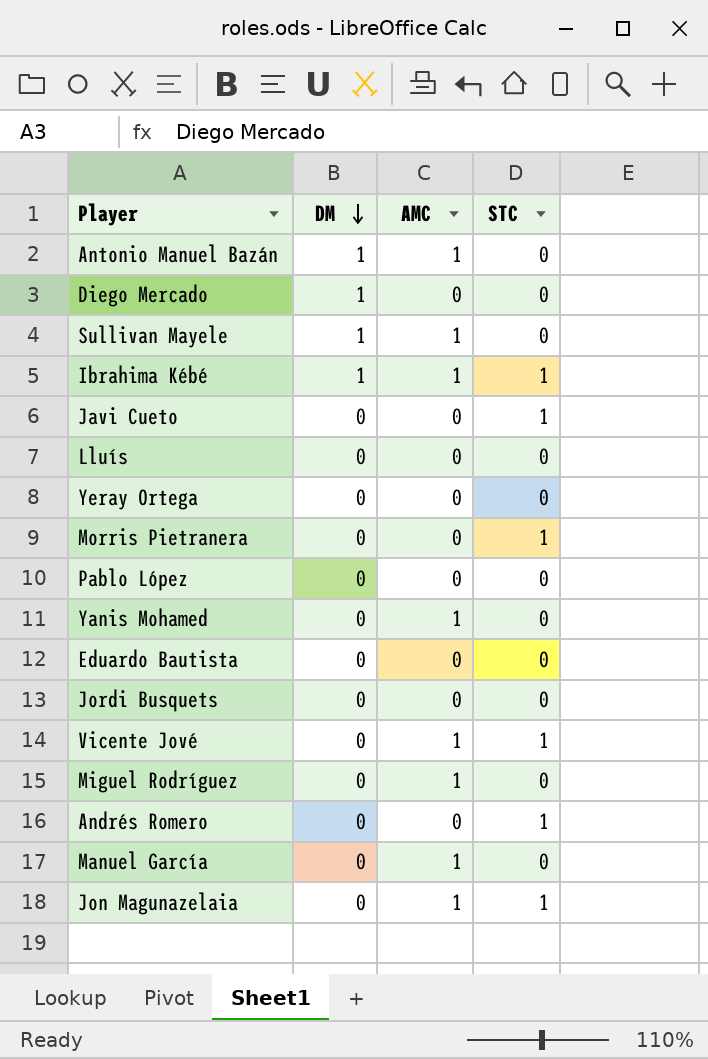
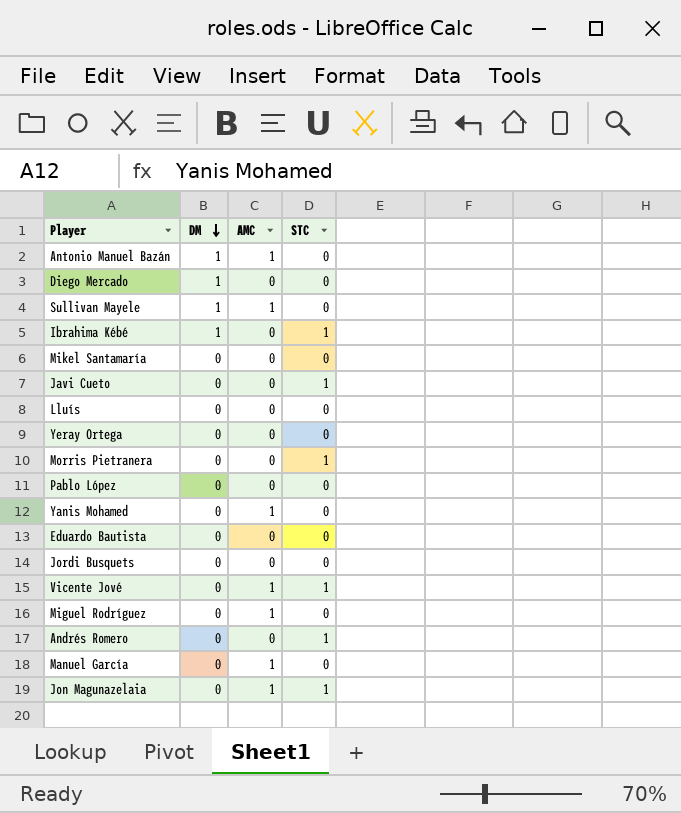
Ibrahima Kébé | AMC: 1 -> 0
row Mikel Santamaría: none -> 0 | 0 | 0

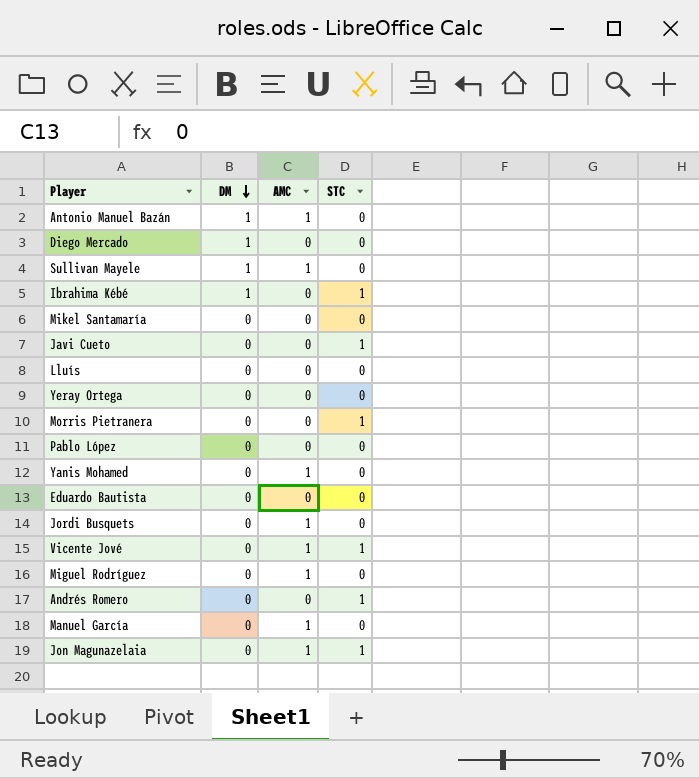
Jordi Busquets | AMC: 0 -> 1

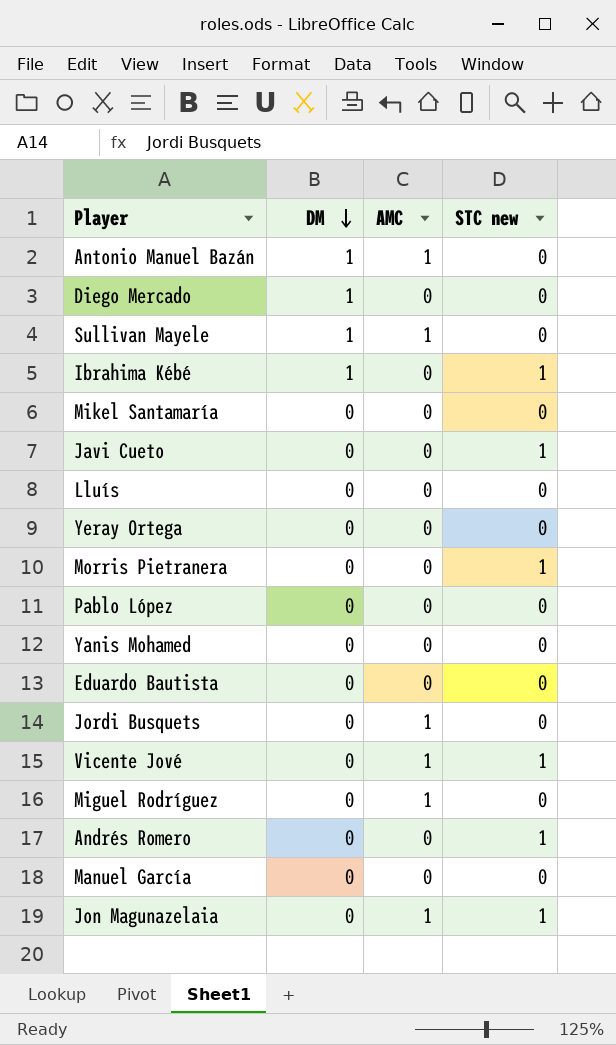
column name: STC -> STC new
Yanis Mohamed | AMC: 1 -> 0
Manuel García | AMC: 1 -> 0

